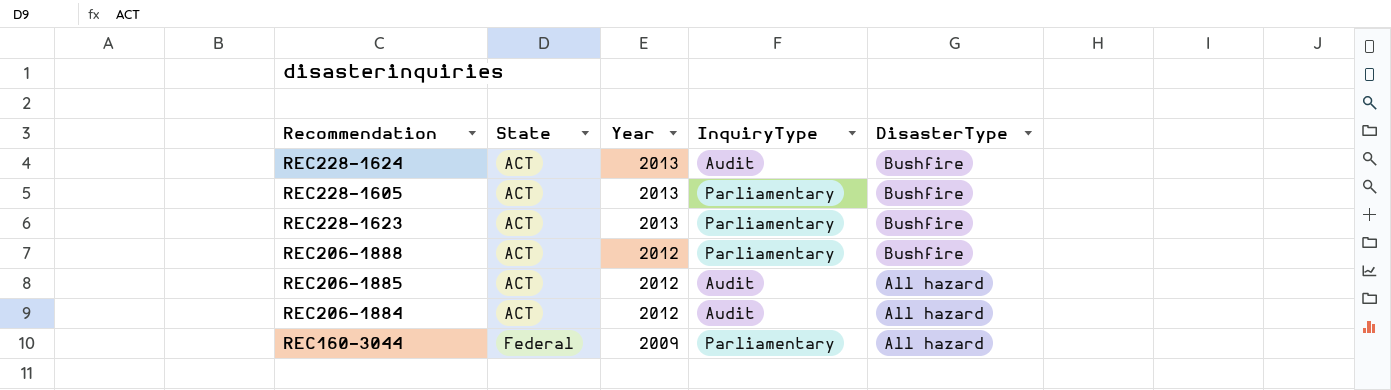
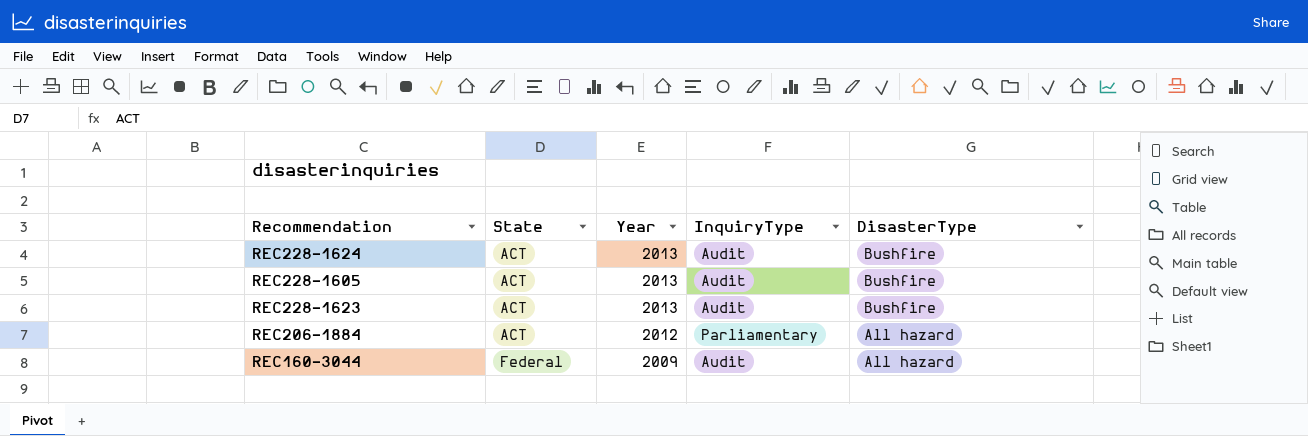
row REC206-1888: ACT | 2012 | Parliamentary | Bushfire -> none
row REC206-1885: ACT | 2012 | Audit | All hazard -> none
REC228-1605 | InquiryType: Parliamentary -> Audit
REC228-1623 | InquiryType: Parliamentary -> Audit
REC206-1884 | InquiryType: Audit -> Parliamentary
REC160-3044 | InquiryType: Parliamentary -> Audit

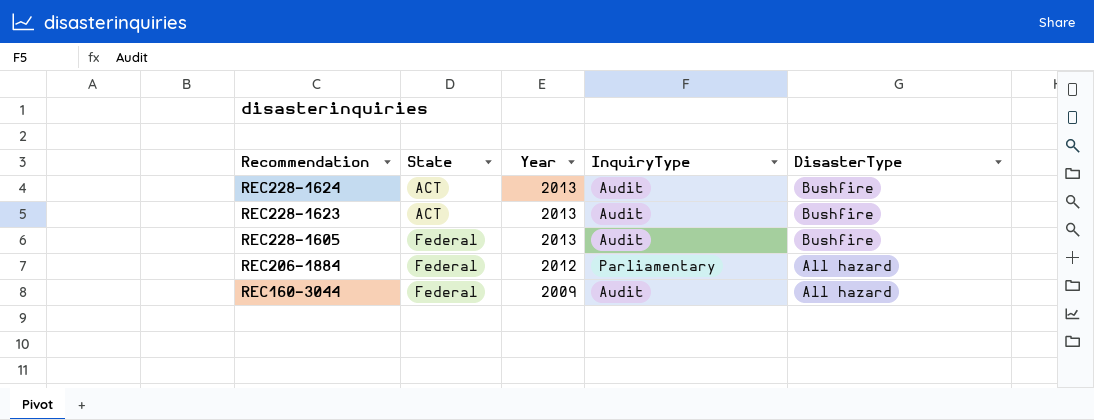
row order: State ascending -> Recommendation descending
REC228-1605 | State: ACT -> Federal
REC206-1884 | State: ACT -> Federal

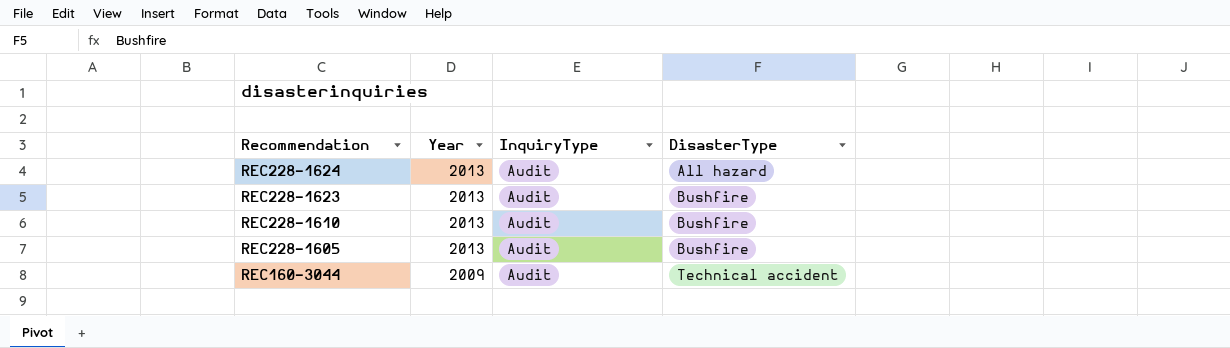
column State | position: 2 -> none
row REC206-1884: Federal | 2012 | Parliamentary | All hazard -> none
REC228-1624 | DisasterType: Bushfire -> All hazard
row REC228-1610: none -> 2013 | Audit | Bushfire
REC160-3044 | DisasterType: All hazard -> Technical accident

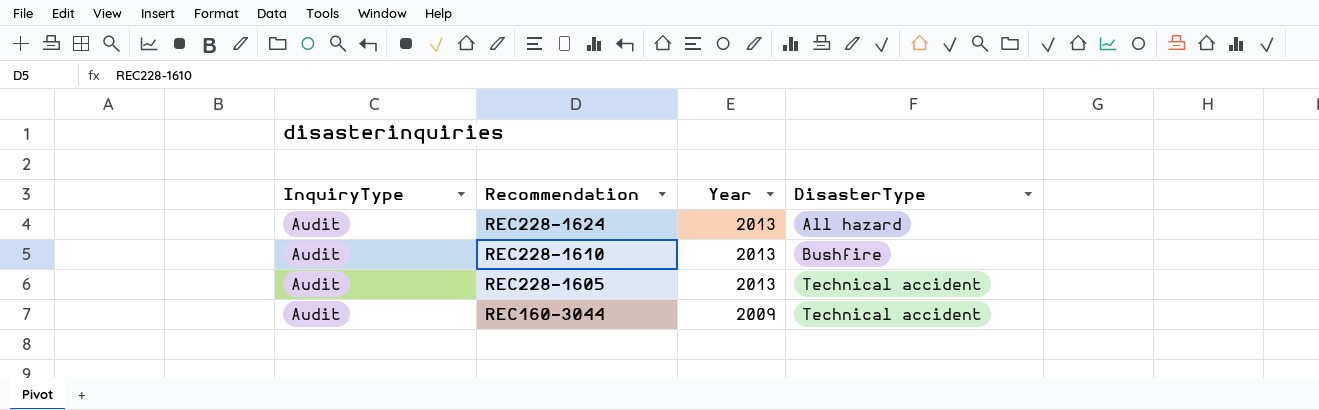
column InquiryType | position: 3 -> 1
row REC228-1623: 2013 | Audit | Bushfire -> none
REC228-1605 | DisasterType: Bushfire -> Technical accident

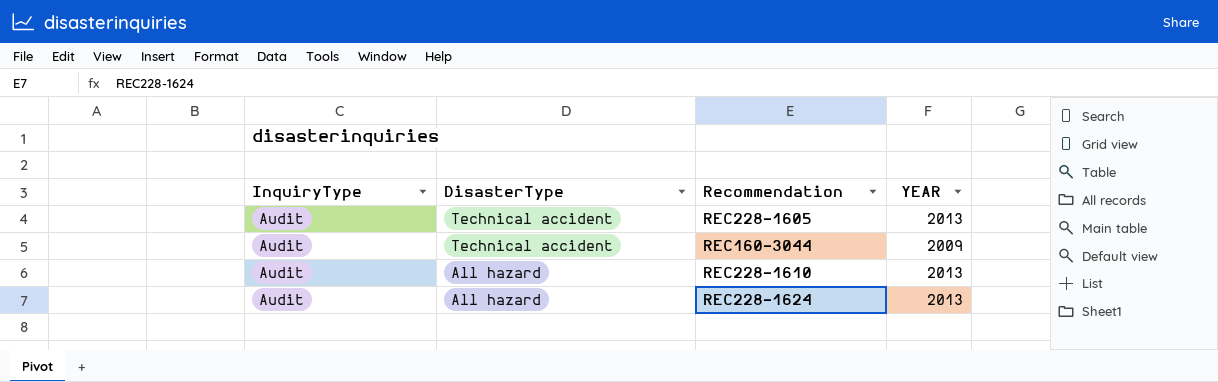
row order: Recommendation descending -> DisasterType descending
column DisasterType | position: 4 -> 2
column name: Year -> YEAR
REC228-1610 | DisasterType: Bushfire -> All hazard

